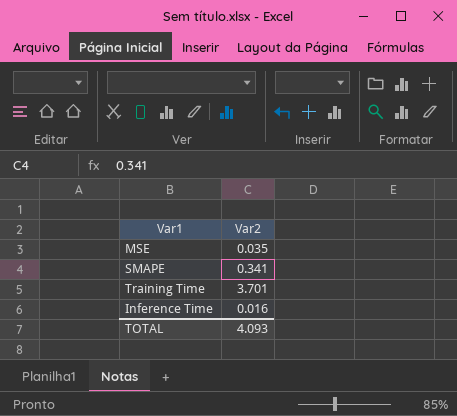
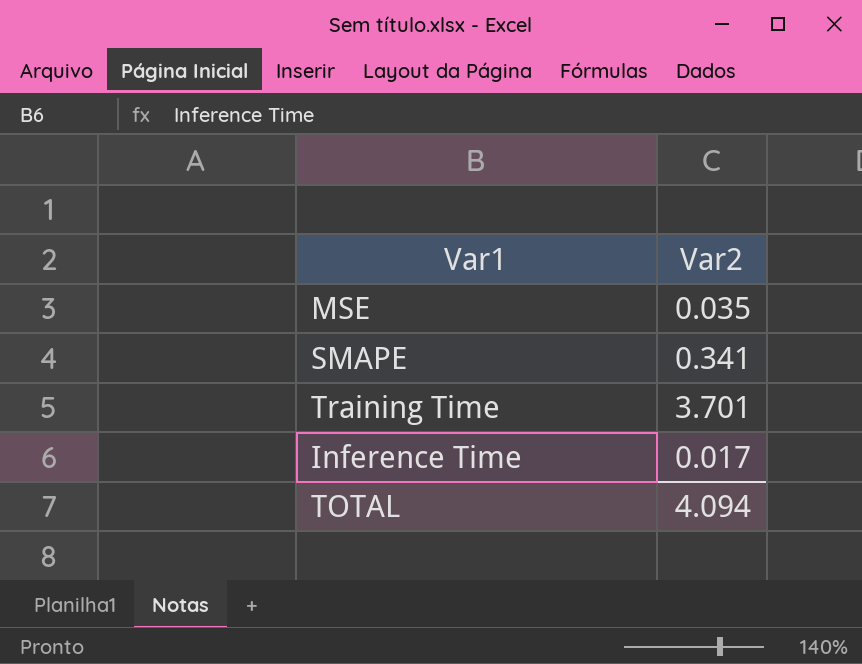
Inference Time | Var2: 0.016 -> 0.017
TOTAL | Var2: 4.093 -> 4.094

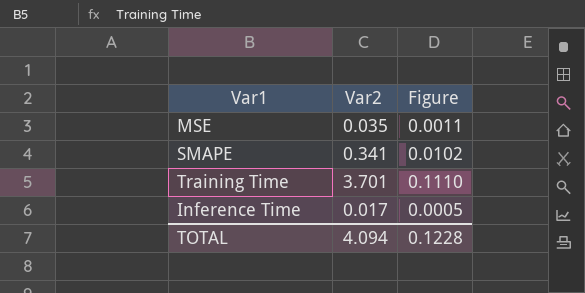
column Figure | formula: none -> [Var2] * 0.03

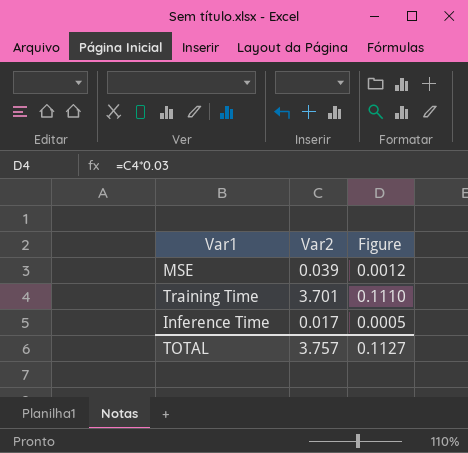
row SMAPE: 0.341 | 0.0102 -> none
MSE | Var2: 0.035 -> 0.039
MSE | Figure: 0.0011 -> 0.0012
TOTAL | Var2: 4.094 -> 3.757
TOTAL | Figure: 0.1228 -> 0.1127

